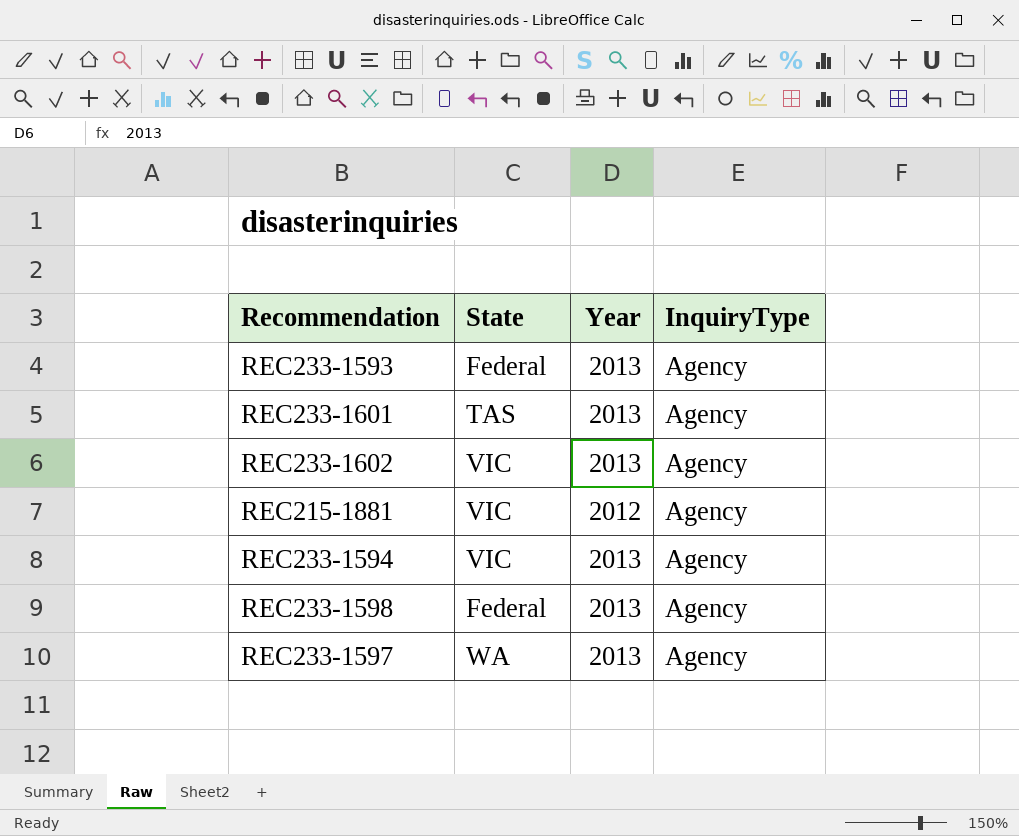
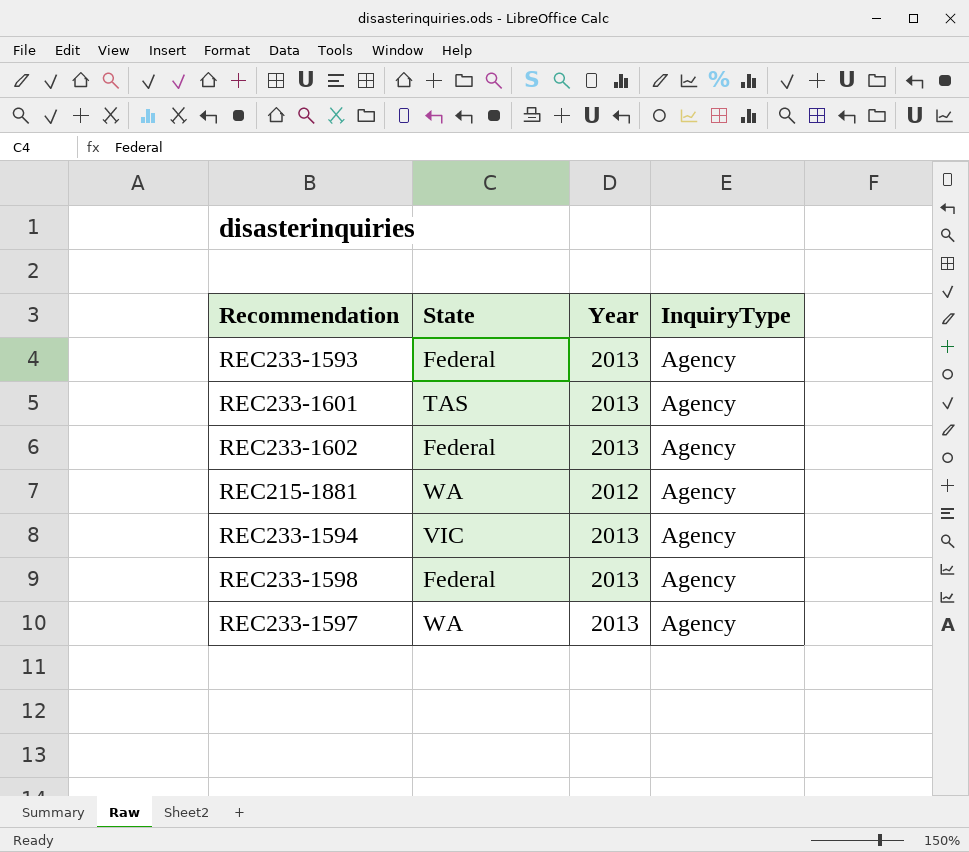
REC233-1602 | State: VIC -> Federal
REC215-1881 | State: VIC -> WA

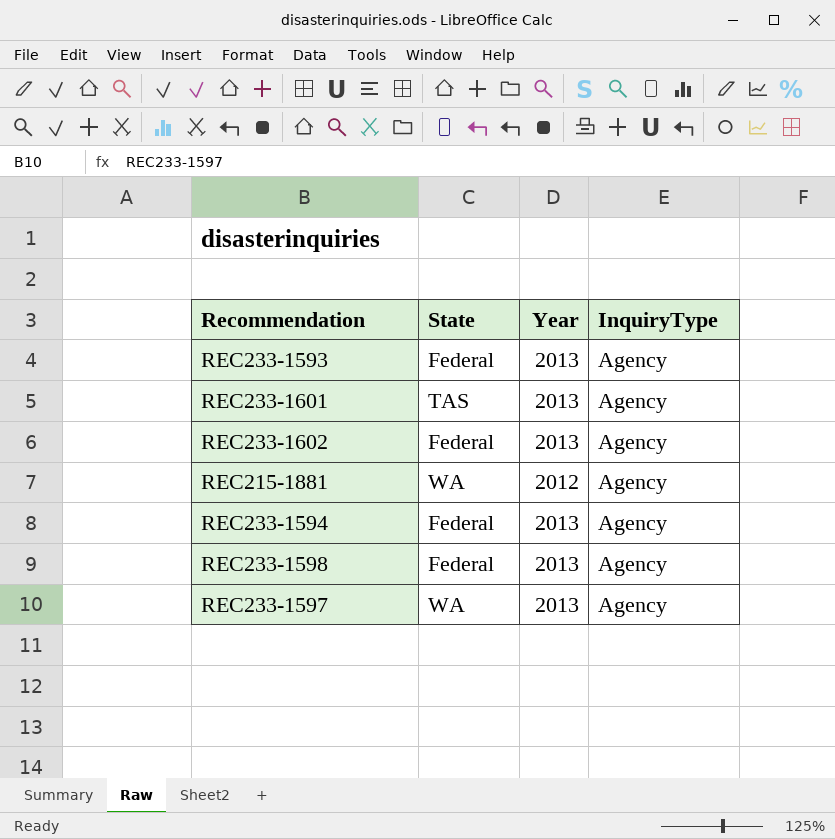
REC233-1594 | State: VIC -> Federal

